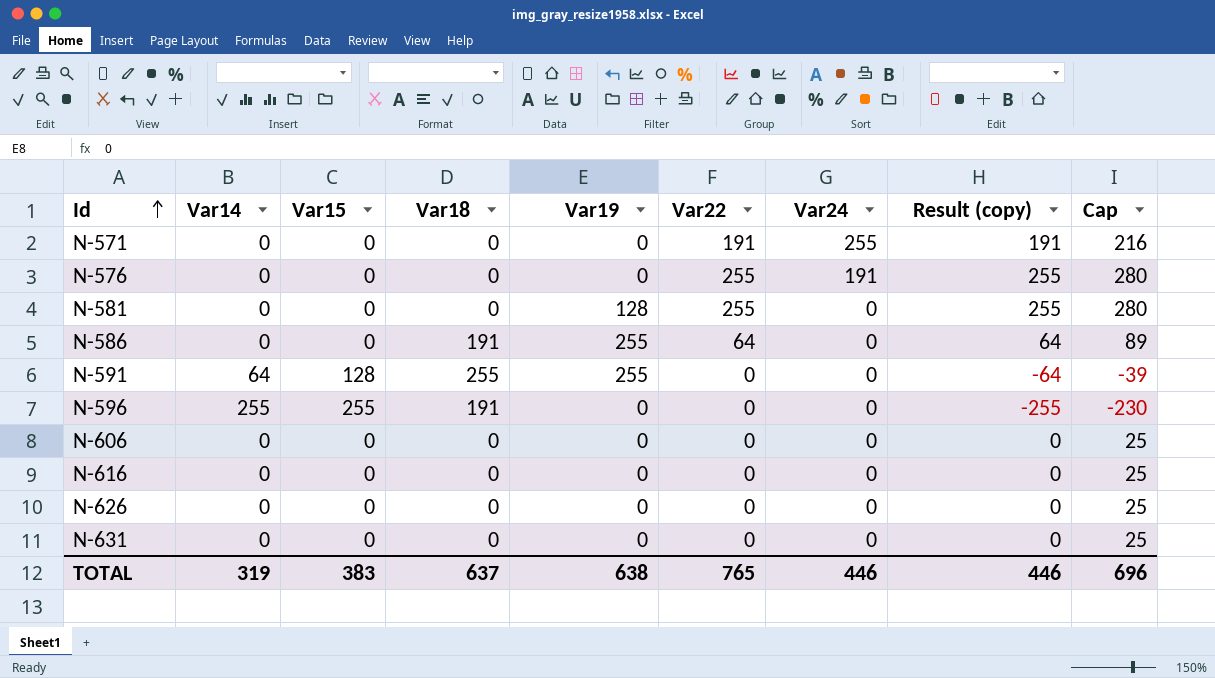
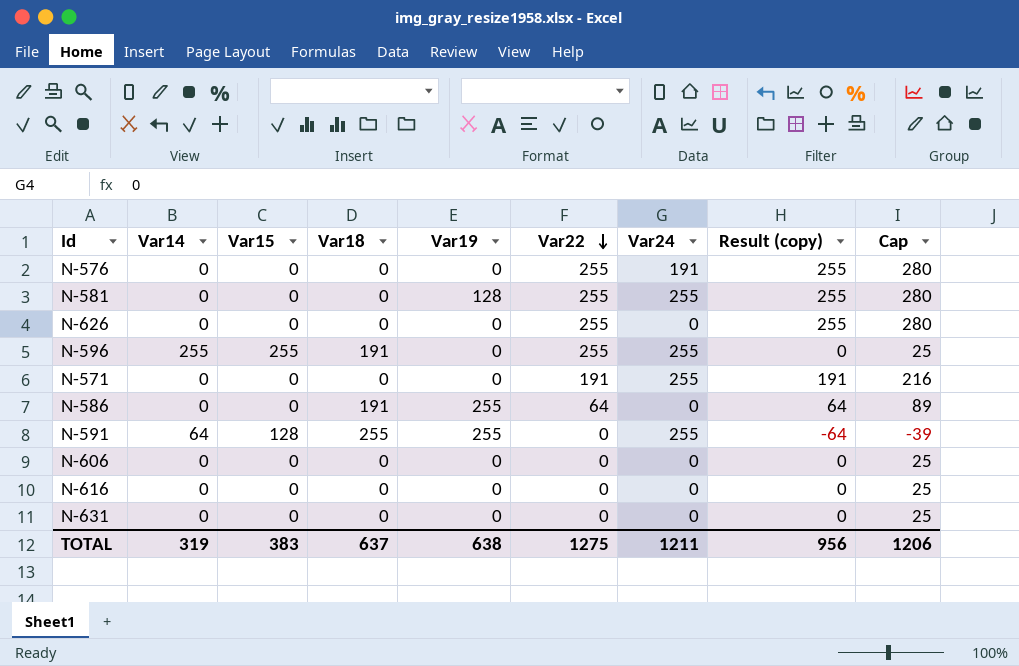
row order: Id ascending -> Var22 descending
N-581 | Var24: 0 -> 255
N-626 | Var22: 0 -> 255
N-626 | Result (copy): 0 -> 255
N-626 | Cap: 25 -> 280
N-596 | Var22: 0 -> 255
N-596 | Var24: 0 -> 255
N-596 | Result (copy): -255 -> 0
N-596 | Cap: -230 -> 25
N-591 | Var24: 0 -> 255
TOTAL | Var22: 765 -> 1275
TOTAL | Var24: 446 -> 1211
TOTAL | Result (copy): 446 -> 956
TOTAL | Cap: 696 -> 1206

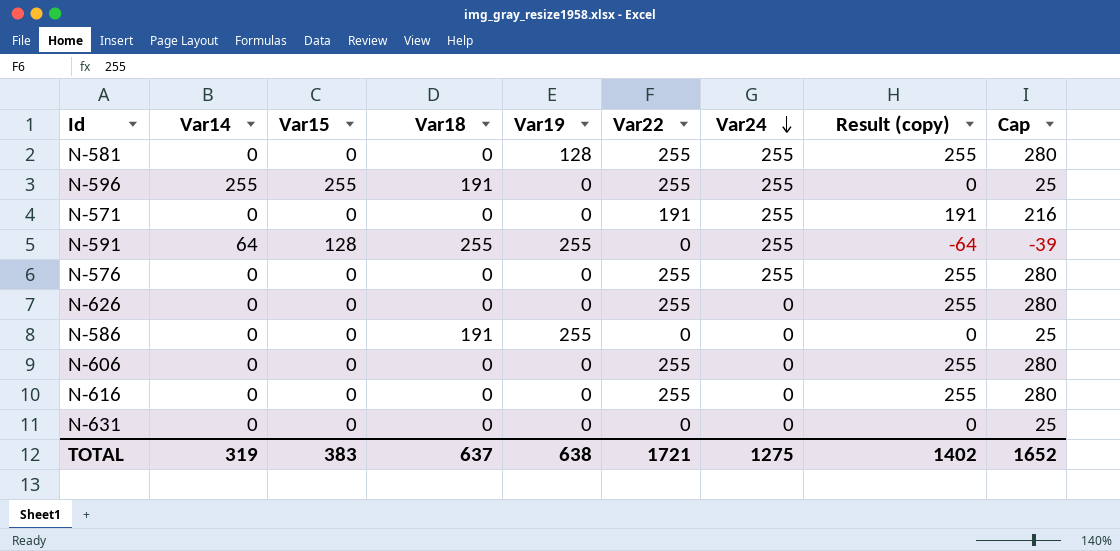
row order: Var22 descending -> Var24 descending
N-576 | Var24: 191 -> 255
N-586 | Var22: 64 -> 0
N-586 | Result (copy): 64 -> 0
N-586 | Cap: 89 -> 25
N-606 | Var22: 0 -> 255
N-606 | Result (copy): 0 -> 255
N-606 | Cap: 25 -> 280
N-616 | Var22: 0 -> 255
N-616 | Result (copy): 0 -> 255
N-616 | Cap: 25 -> 280
TOTAL | Var22: 1275 -> 1721
TOTAL | Var24: 1211 -> 1275
TOTAL | Result (copy): 956 -> 1402
TOTAL | Cap: 1206 -> 1652

